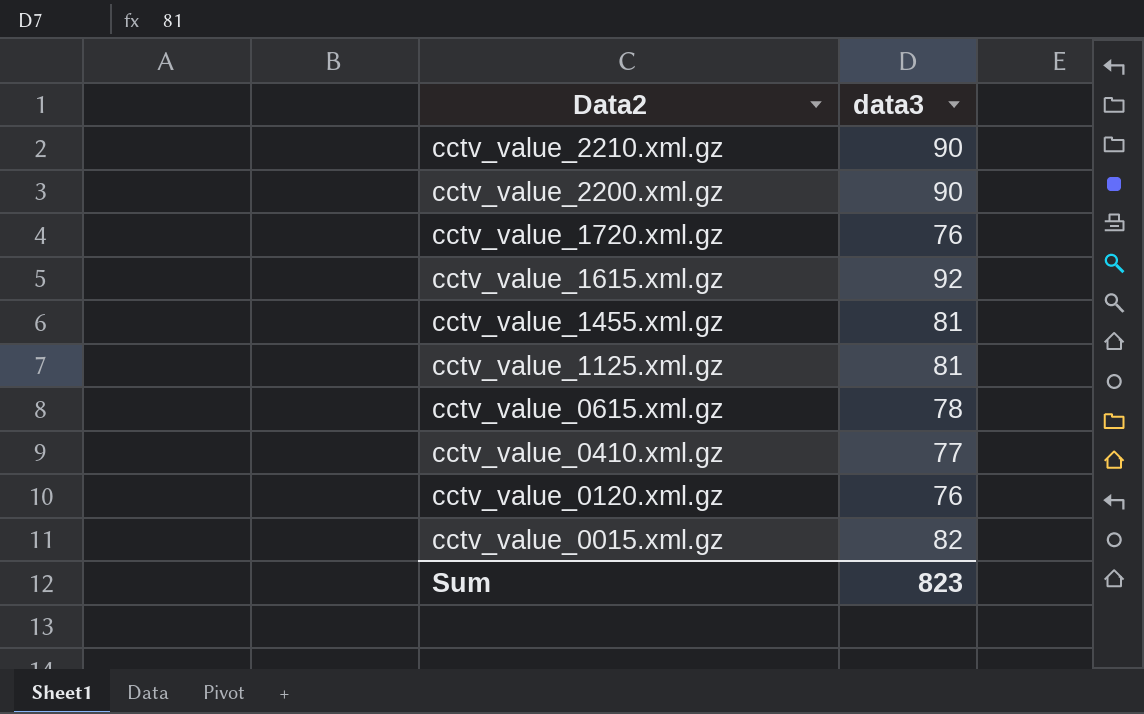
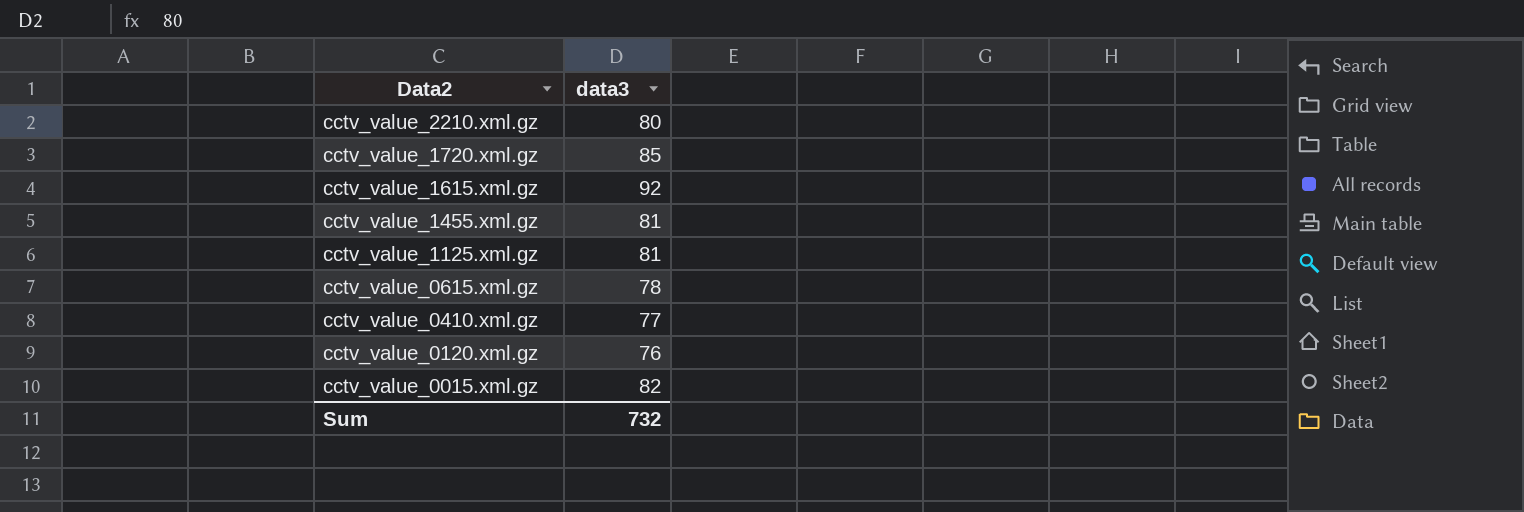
row cctv_value_2200.xml.gz: 90 -> none
cctv_value_2210.xml.gz | data3: 90 -> 80
cctv_value_1720.xml.gz | data3: 76 -> 85
Sum | data3: 823 -> 732

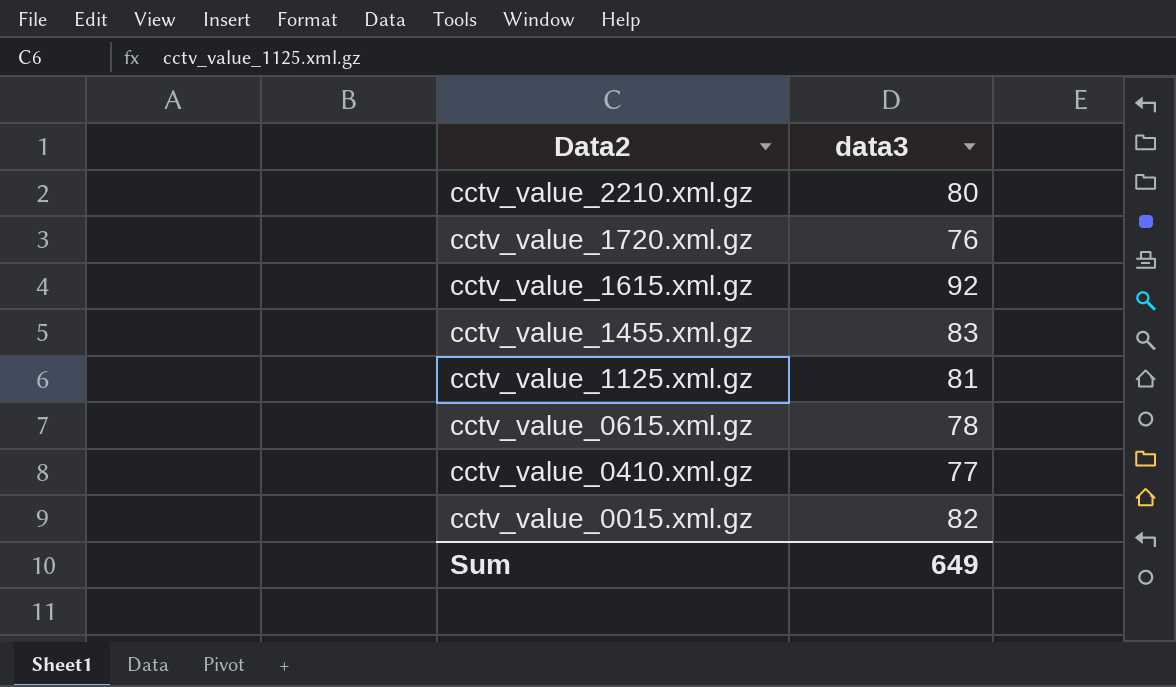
row cctv_value_0120.xml.gz: 76 -> none
cctv_value_1720.xml.gz | data3: 85 -> 76
cctv_value_1455.xml.gz | data3: 81 -> 83
Sum | data3: 732 -> 649

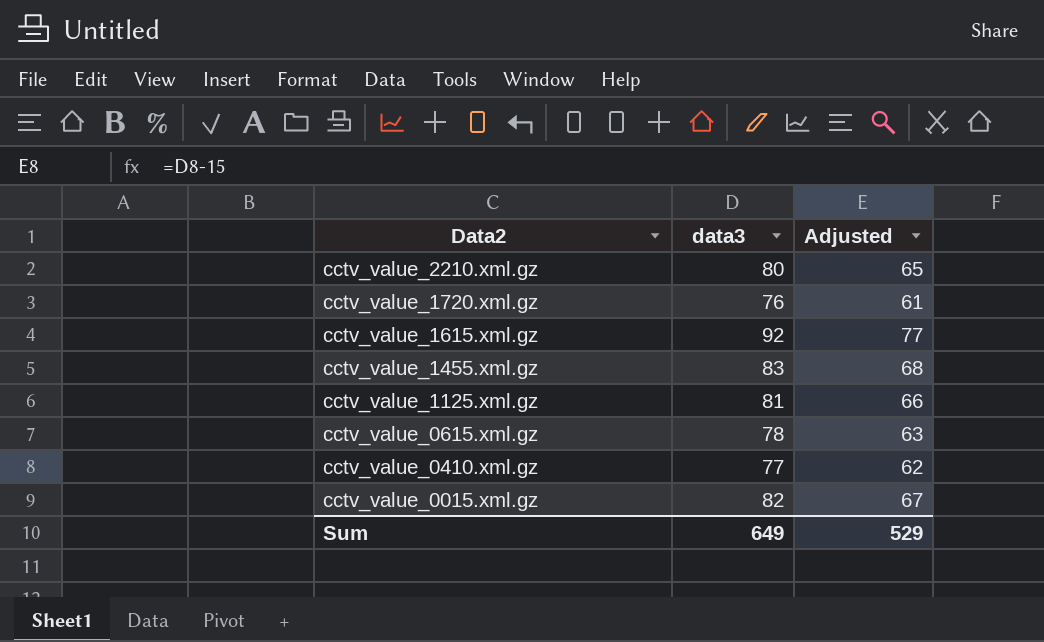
column Adjusted | formula: none -> [data3] - 15

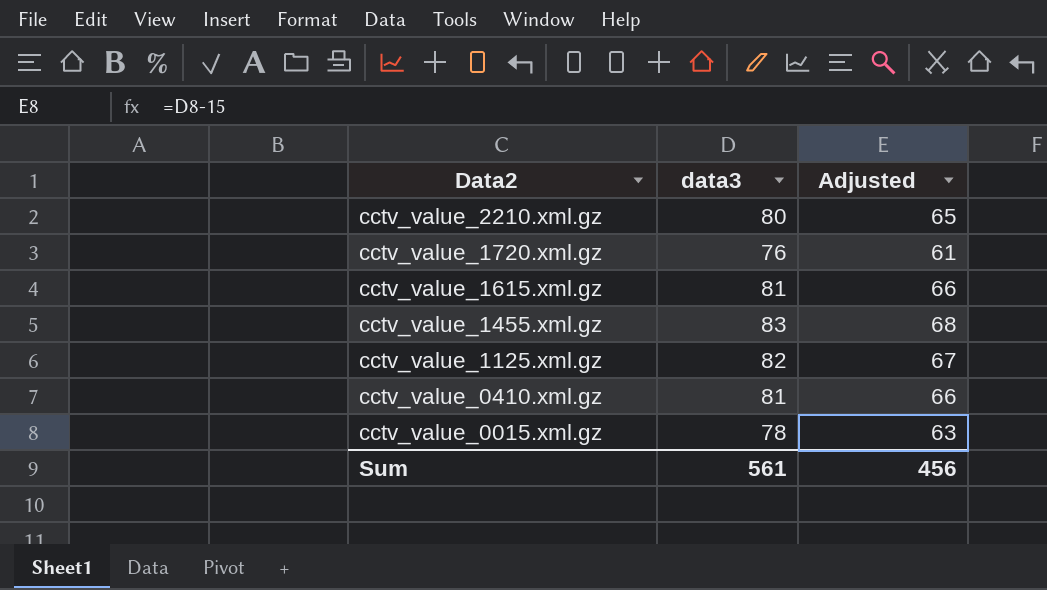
row cctv_value_0615.xml.gz: 78 | 63 -> none
cctv_value_1615.xml.gz | data3: 92 -> 81
cctv_value_1615.xml.gz | Adjusted: 77 -> 66
cctv_value_1125.xml.gz | data3: 81 -> 82
cctv_value_1125.xml.gz | Adjusted: 66 -> 67
cctv_value_0410.xml.gz | data3: 77 -> 81
cctv_value_0410.xml.gz | Adjusted: 62 -> 66
cctv_value_0015.xml.gz | data3: 82 -> 78
cctv_value_0015.xml.gz | Adjusted: 67 -> 63
Sum | data3: 649 -> 561
Sum | Adjusted: 529 -> 456

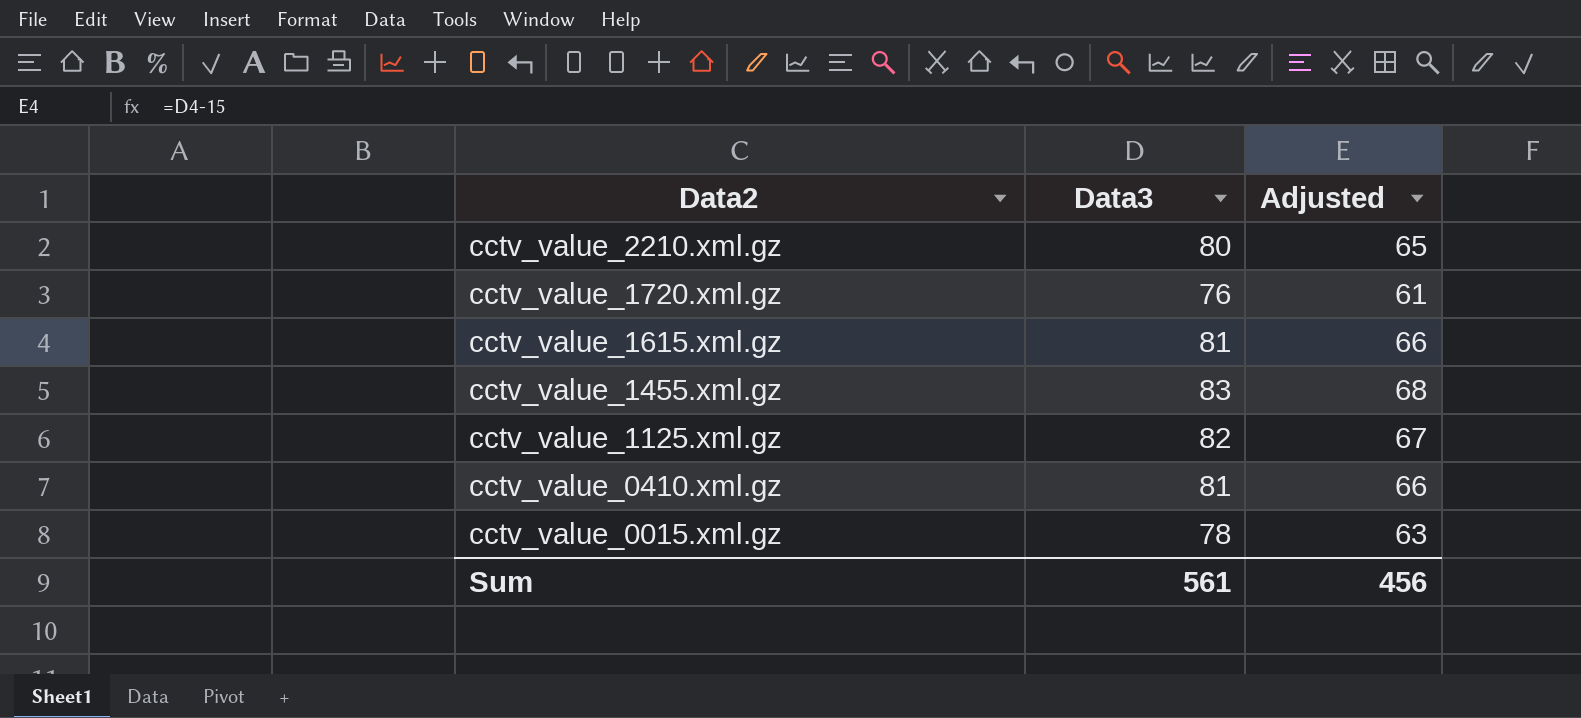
column name: data3 -> Data3

